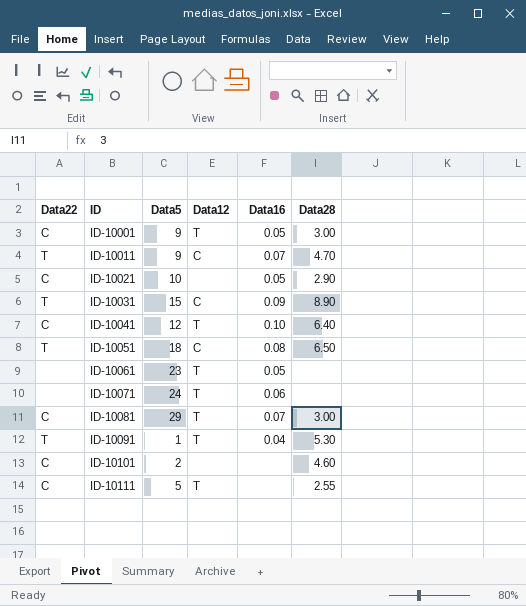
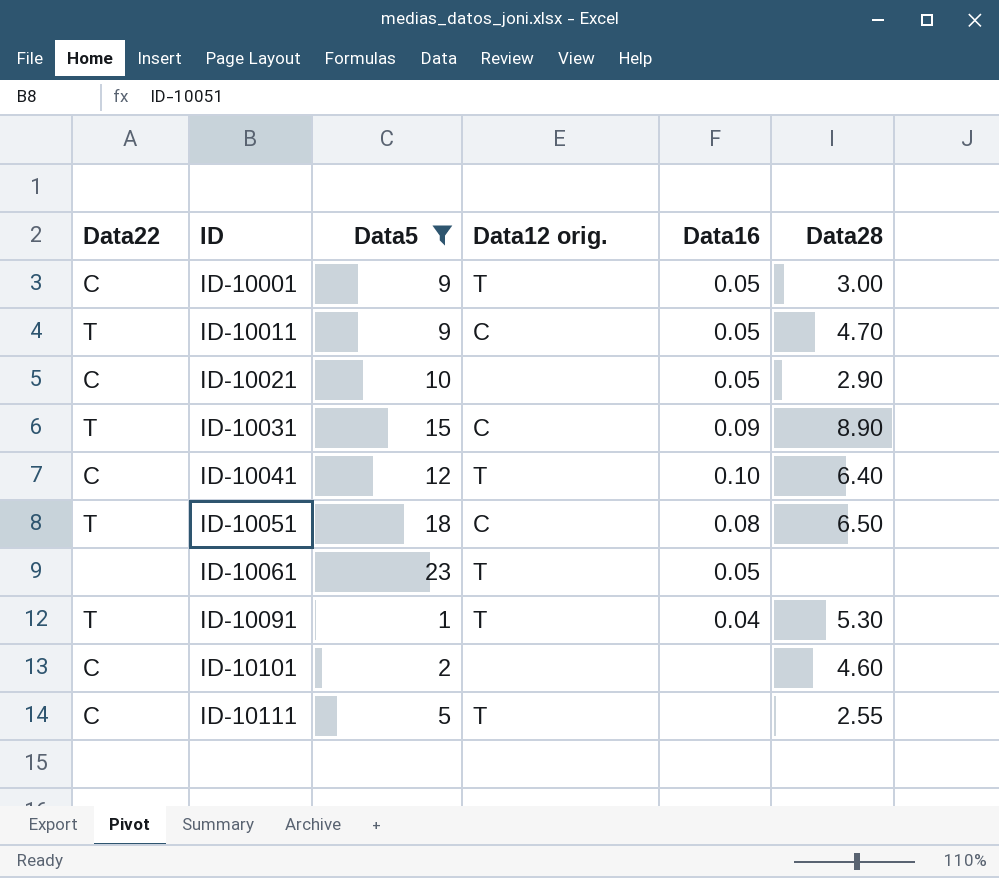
filter: none -> Data5 <= 23
column name: Data12 -> Data12 orig.
ID-10011 | Data16: 0.07 -> 0.05

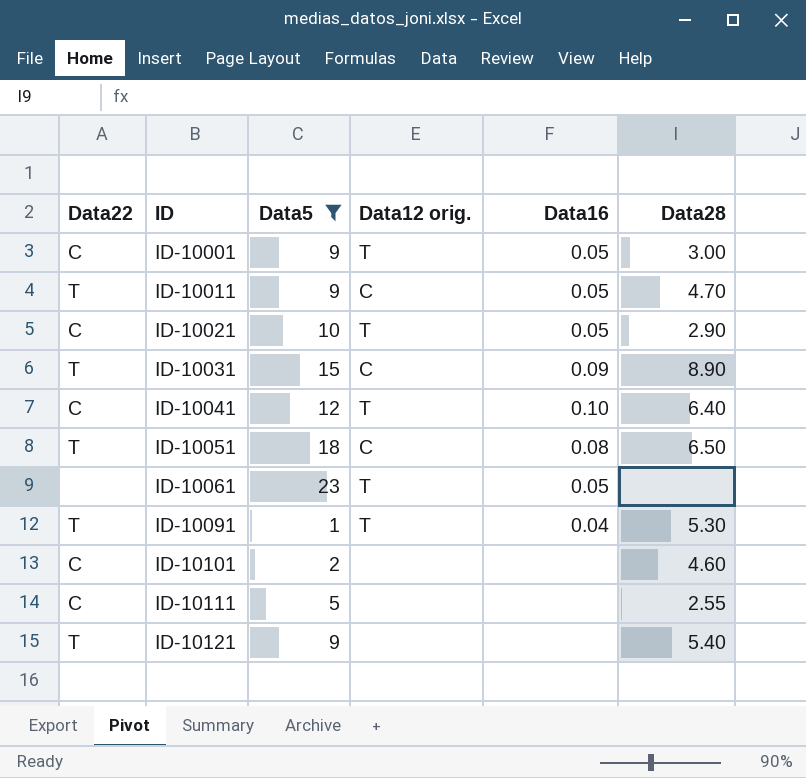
ID-10021 | Data12 orig.: none -> T
ID-10111 | Data12 orig.: T -> none
row ID-10121: none -> T | 9 | none | none | 5.40

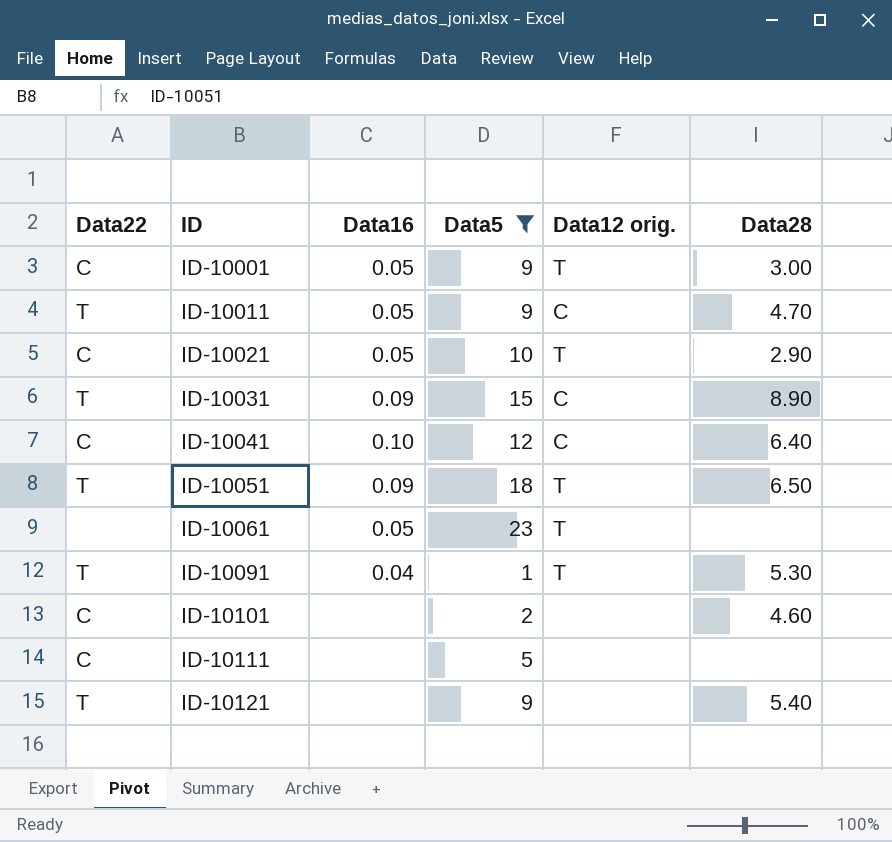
column Data16 | position: 5 -> 3
ID-10041 | Data12 orig.: T -> C
ID-10051 | Data16: 0.08 -> 0.09
ID-10051 | Data12 orig.: C -> T
ID-10111 | Data28: 2.55 -> none

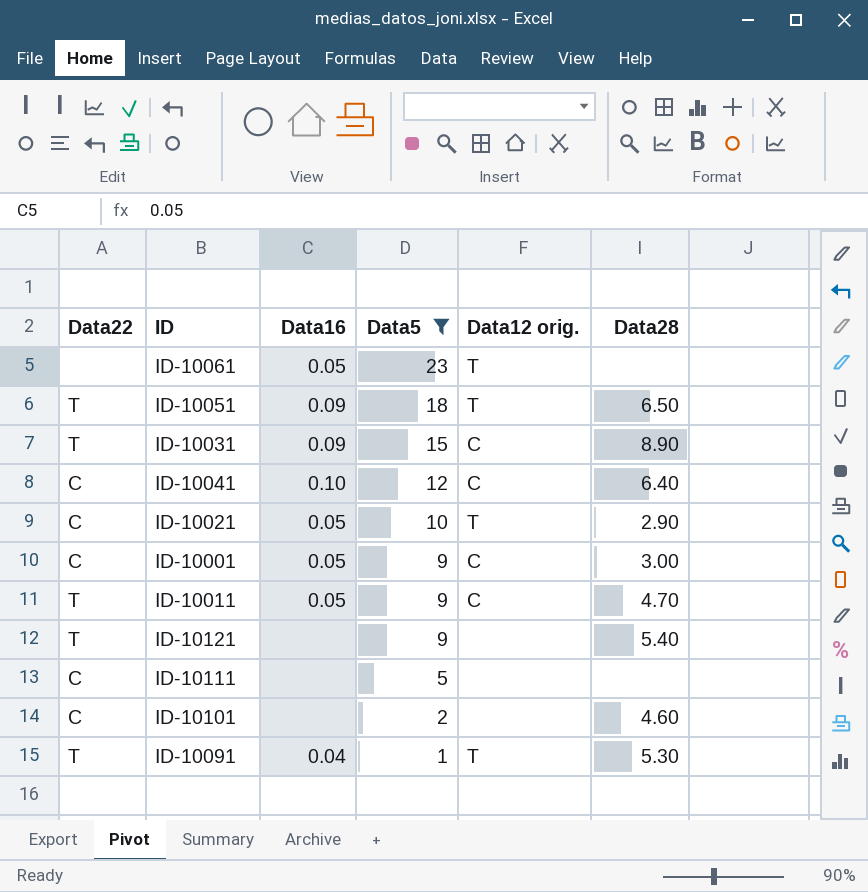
row order: ID ascending -> Data5 descending
ID-10001 | Data12 orig.: T -> C

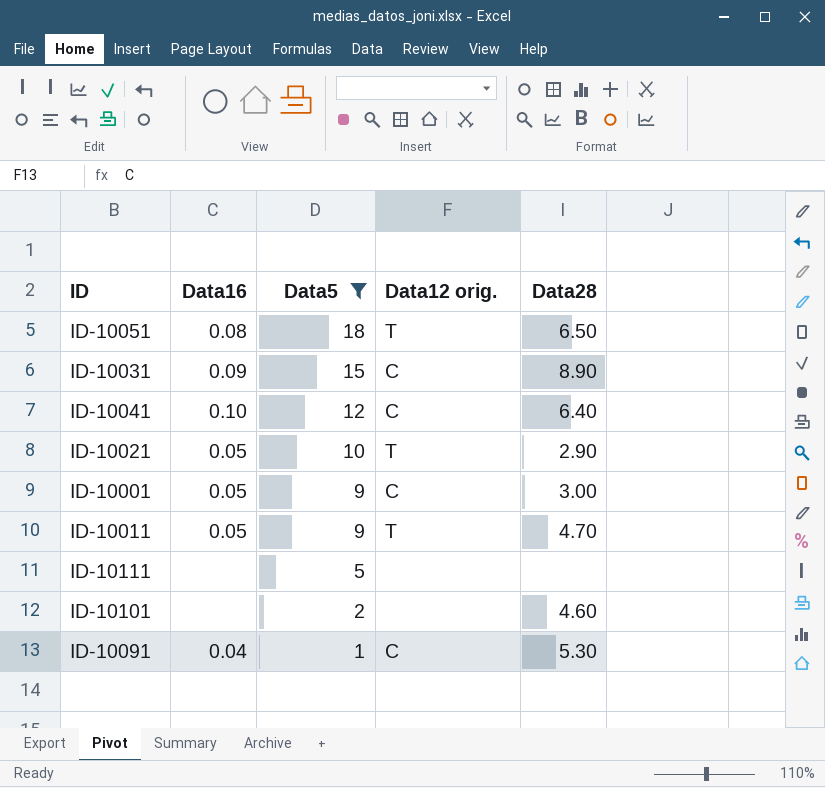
column Data22 | position: 1 -> none
row ID-10061: none | 0.05 | 23 | T | none -> none
row ID-10121: T | none | 9 | none | 5.40 -> none
ID-10051 | Data16: 0.09 -> 0.08
ID-10011 | Data12 orig.: C -> T
ID-10091 | Data12 orig.: T -> C

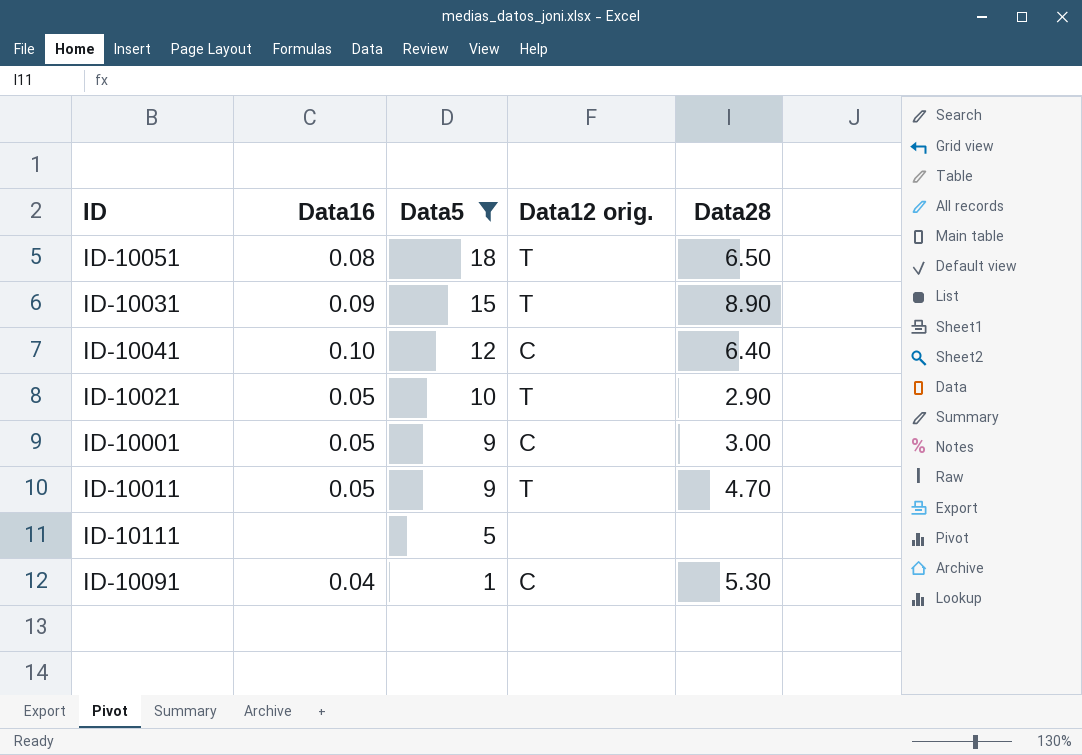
row ID-10101: none | 2 | none | 4.60 -> none
ID-10031 | Data12 orig.: C -> T

